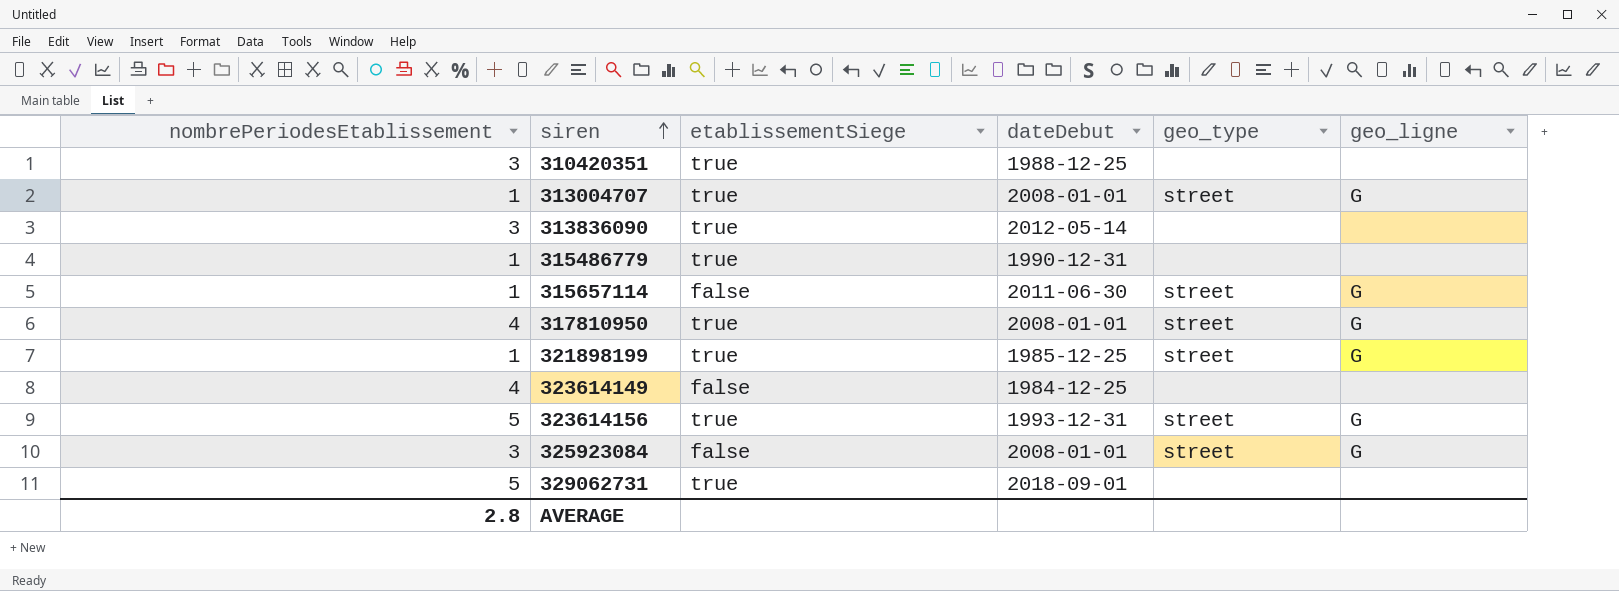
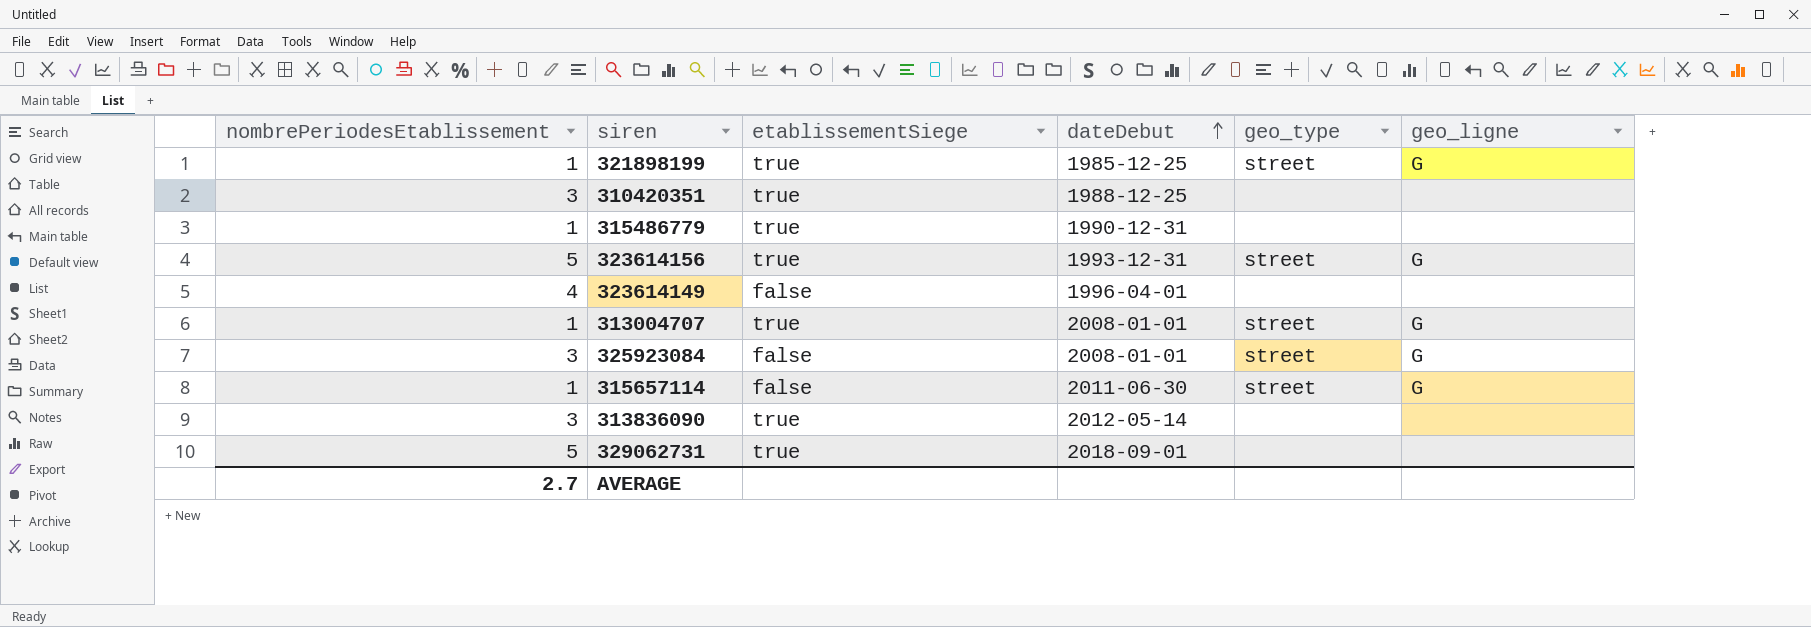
row order: siren ascending -> dateDebut ascending
row 317810950: 4 | true | 2008-01-01 | street | G -> none
323614149 | dateDebut: 1984-12-25 -> 1996-04-01
AVERAGE | nombrePeriodesEtablissement: 2.8 -> 2.7

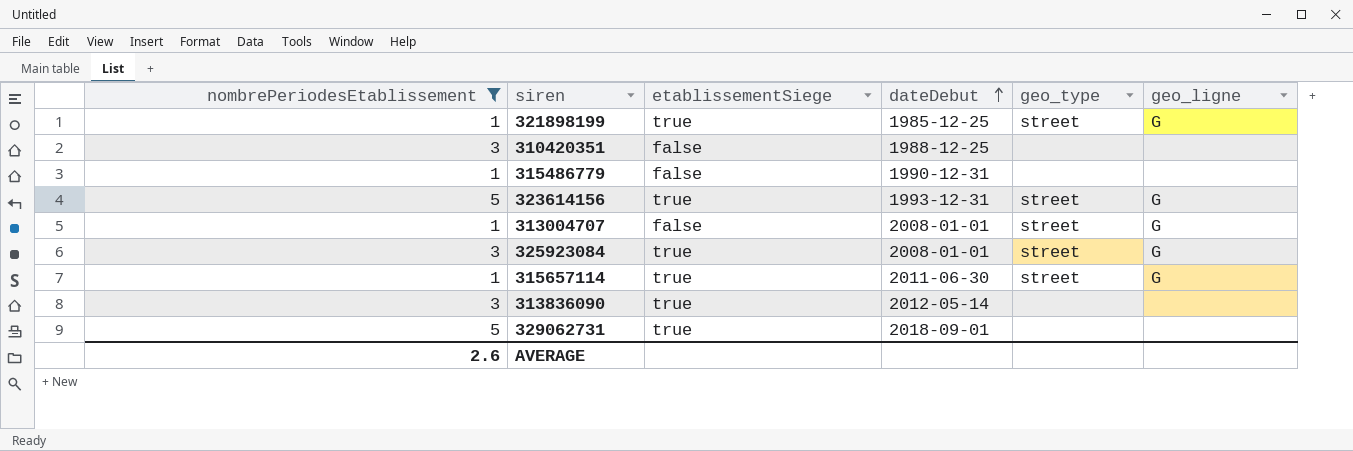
filter: none -> nombrePeriodesEtablissement != 4
310420351 | etablissementSiege: true -> false
315486779 | etablissementSiege: true -> false
313004707 | etablissementSiege: true -> false
325923084 | etablissementSiege: false -> true
315657114 | etablissementSiege: false -> true
AVERAGE | nombrePeriodesEtablissement: 2.7 -> 2.6

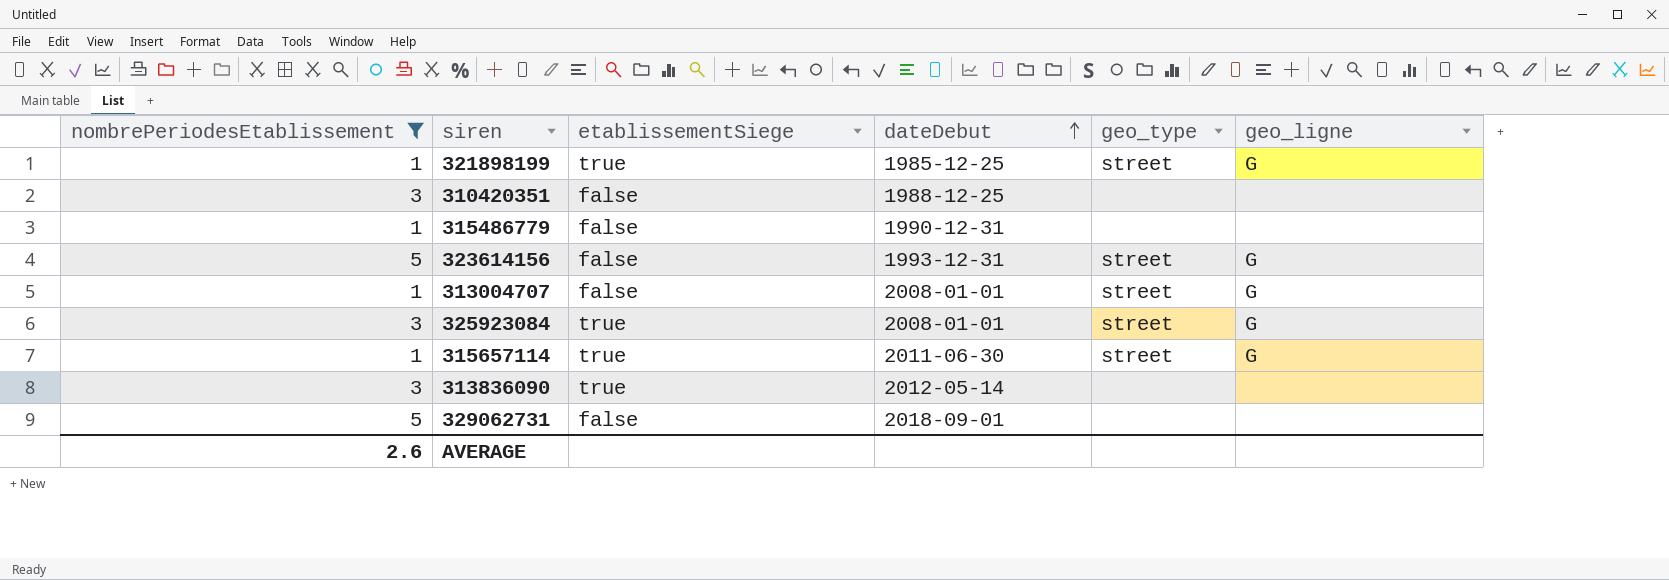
323614156 | etablissementSiege: true -> false
329062731 | etablissementSiege: true -> false

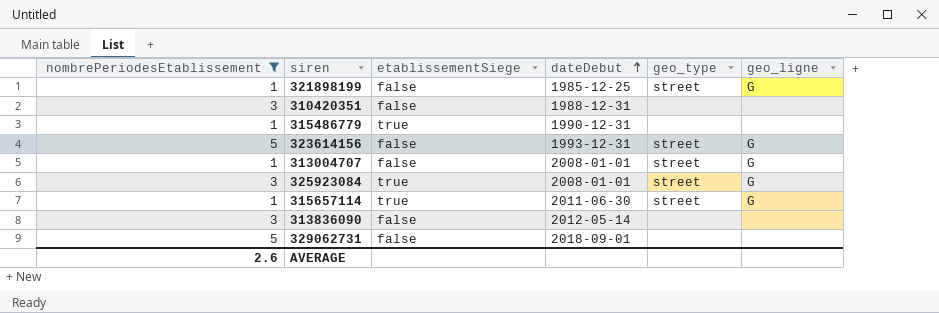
321898199 | etablissementSiege: true -> false
310420351 | dateDebut: 1988-12-25 -> 1988-12-31
315486779 | etablissementSiege: false -> true
313836090 | etablissementSiege: true -> false

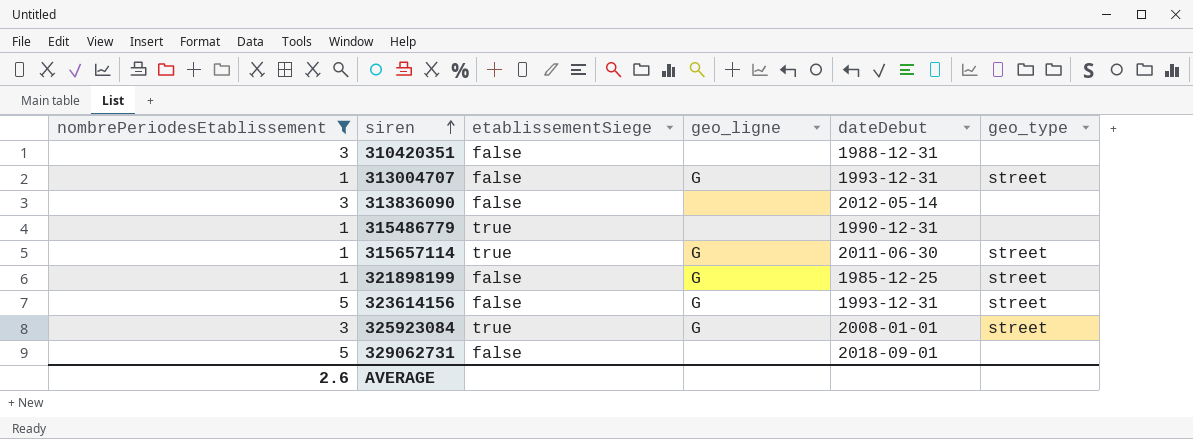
row order: dateDebut ascending -> siren ascending
column geo_ligne | position: 6 -> 4
313004707 | dateDebut: 2008-01-01 -> 1993-12-31

